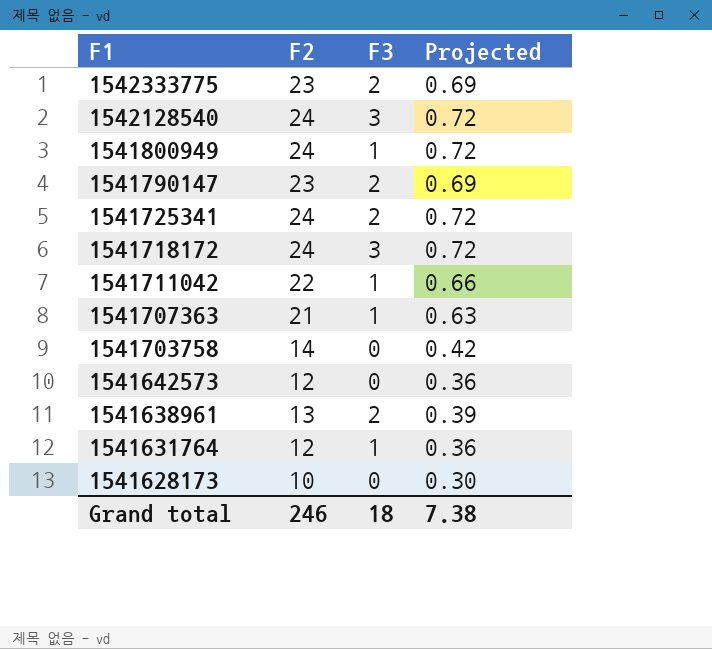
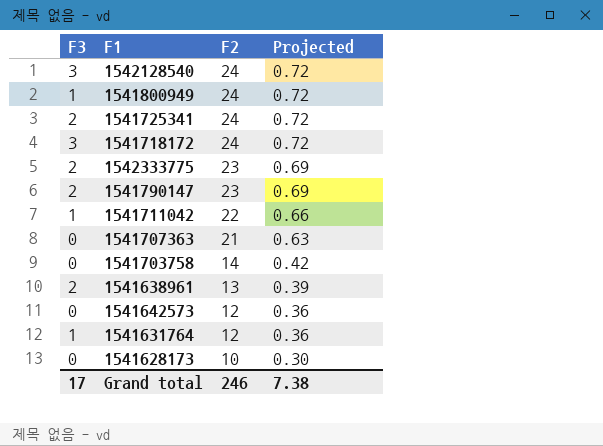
row order: F1 descending -> F2 descending
column F3 | position: 3 -> 1
1541707363 | F3: 1 -> 0
Grand total | F3: 18 -> 17

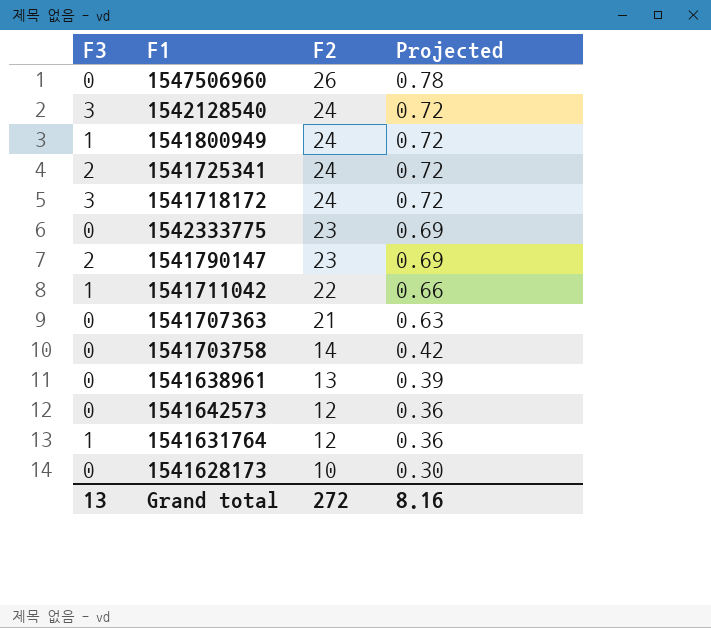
row 1547506960: none -> 0 | 26 | 0.78
1542333775 | F3: 2 -> 0
1541638961 | F3: 2 -> 0
Grand total | F3: 17 -> 13
Grand total | F2: 246 -> 272
Grand total | Projected: 7.38 -> 8.16

